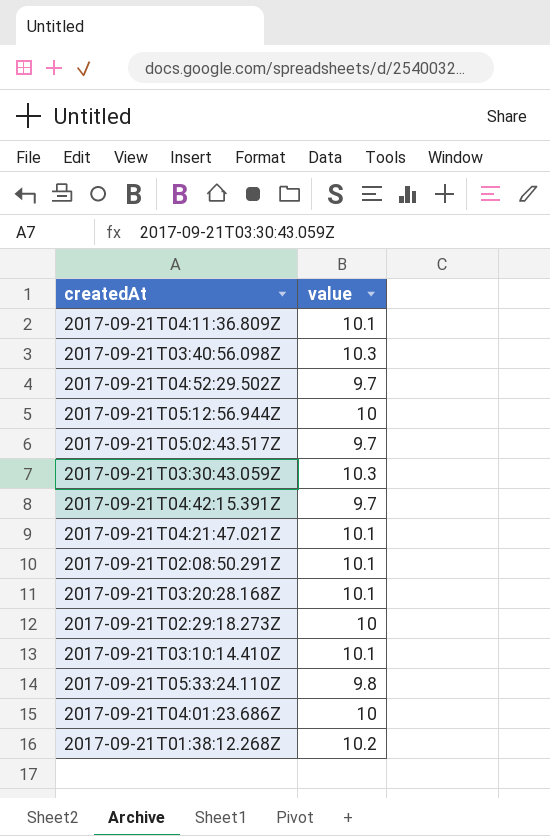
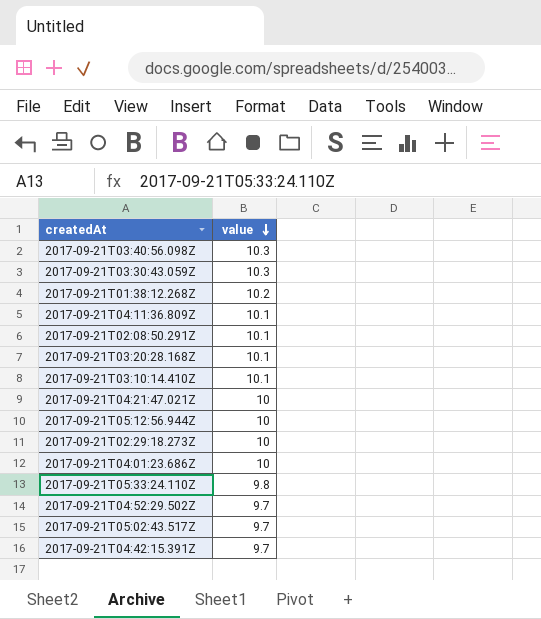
row order: none -> value descending
2017-09-21T04:21:47.021Z | value: 10.1 -> 10

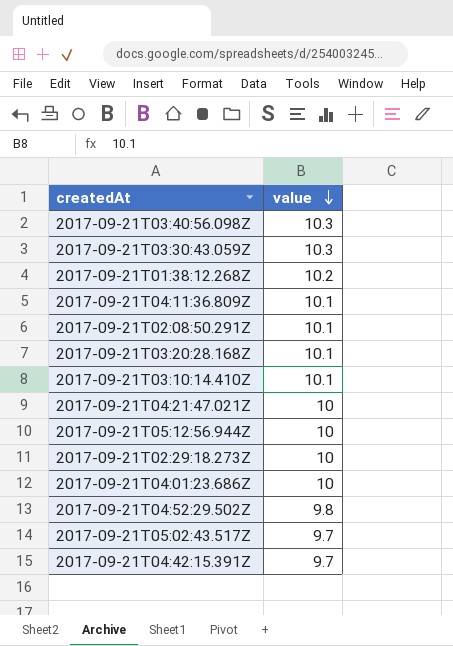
row 2017-09-21T05:33:24.110Z: 9.8 -> none
2017-09-21T04:52:29.502Z | value: 9.7 -> 9.8

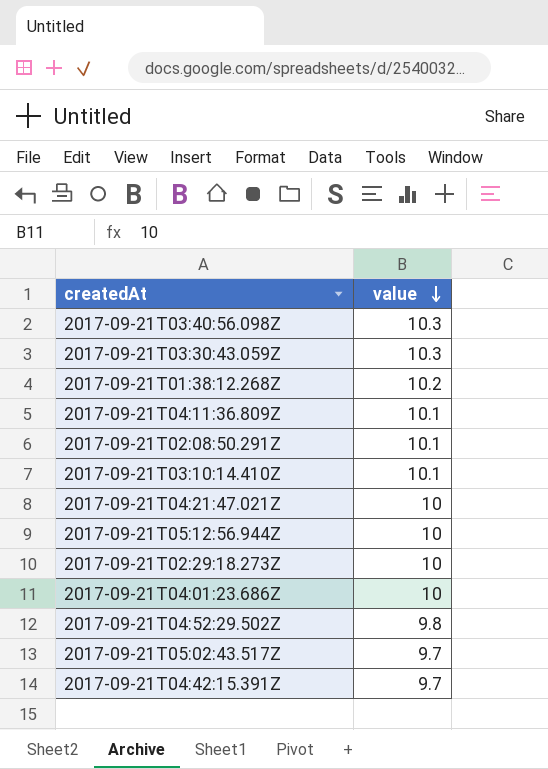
row 2017-09-21T03:20:28.168Z: 10.1 -> none

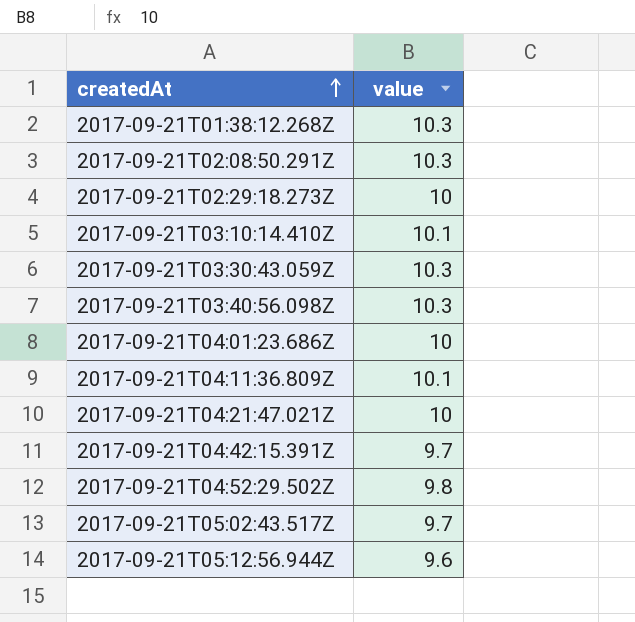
row order: value descending -> createdAt ascending
2017-09-21T01:38:12.268Z | value: 10.2 -> 10.3
2017-09-21T02:08:50.291Z | value: 10.1 -> 10.3
2017-09-21T05:12:56.944Z | value: 10 -> 9.6

